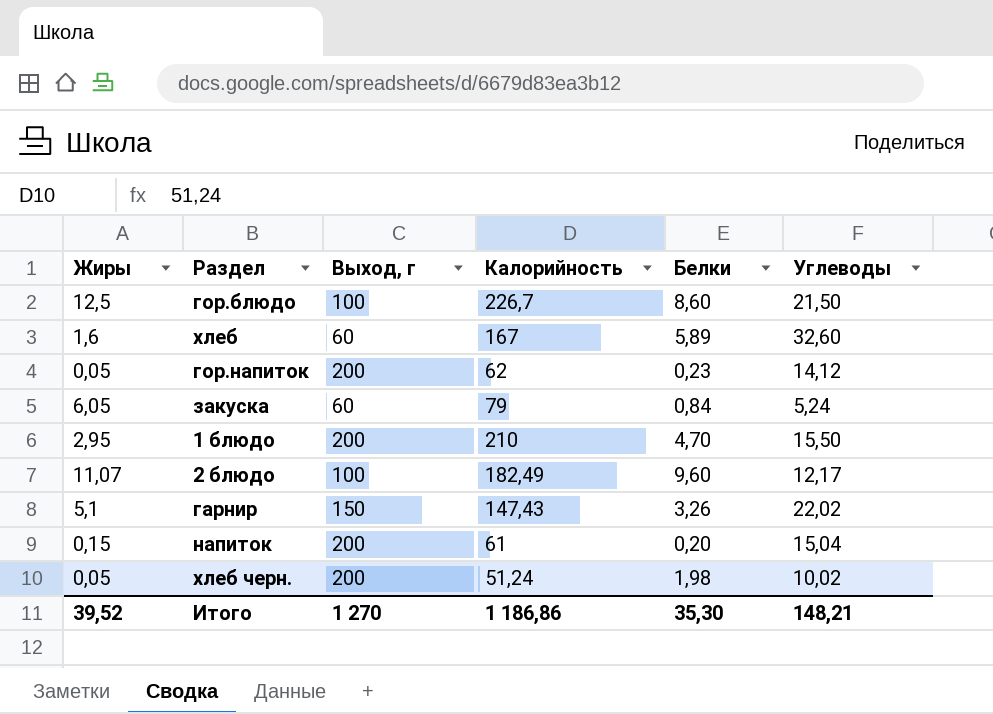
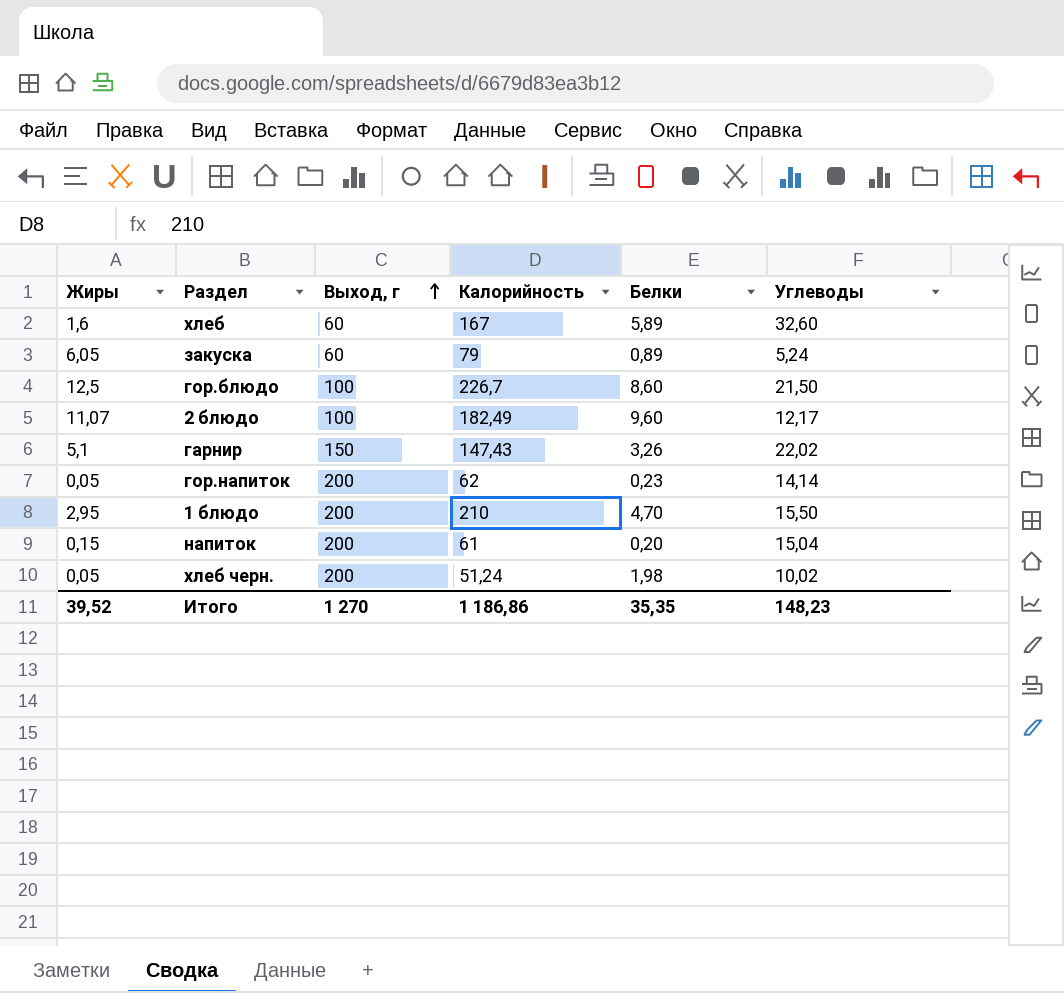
row order: none -> Выход, г ascending
закуска | Белки: 0,84 -> 0,89
гор.напиток | Углеводы: 14,12 -> 14,14
Итого | Белки: 35,30 -> 35,35
Итого | Углеводы: 148,21 -> 148,23

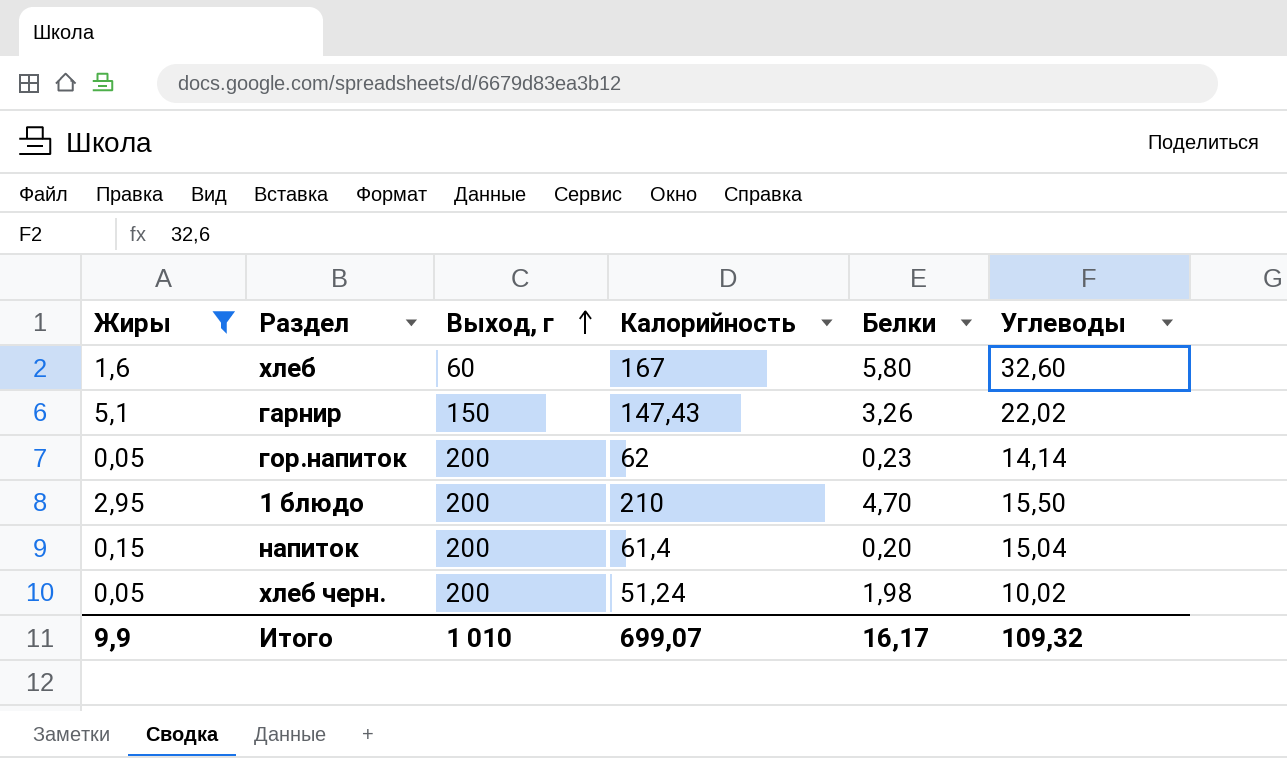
filter: none -> Жиры <= 5,1
хлеб | Белки: 5,89 -> 5,80
напиток | Калорийность: 61 -> 61,4
Итого | Жиры: 39,52 -> 9,9
Итого | Выход, г: 1 270 -> 1 010
Итого | Калорийность: 1 186,86 -> 699,07
Итого | Белки: 35,35 -> 16,17
Итого | Углеводы: 148,23 -> 109,32

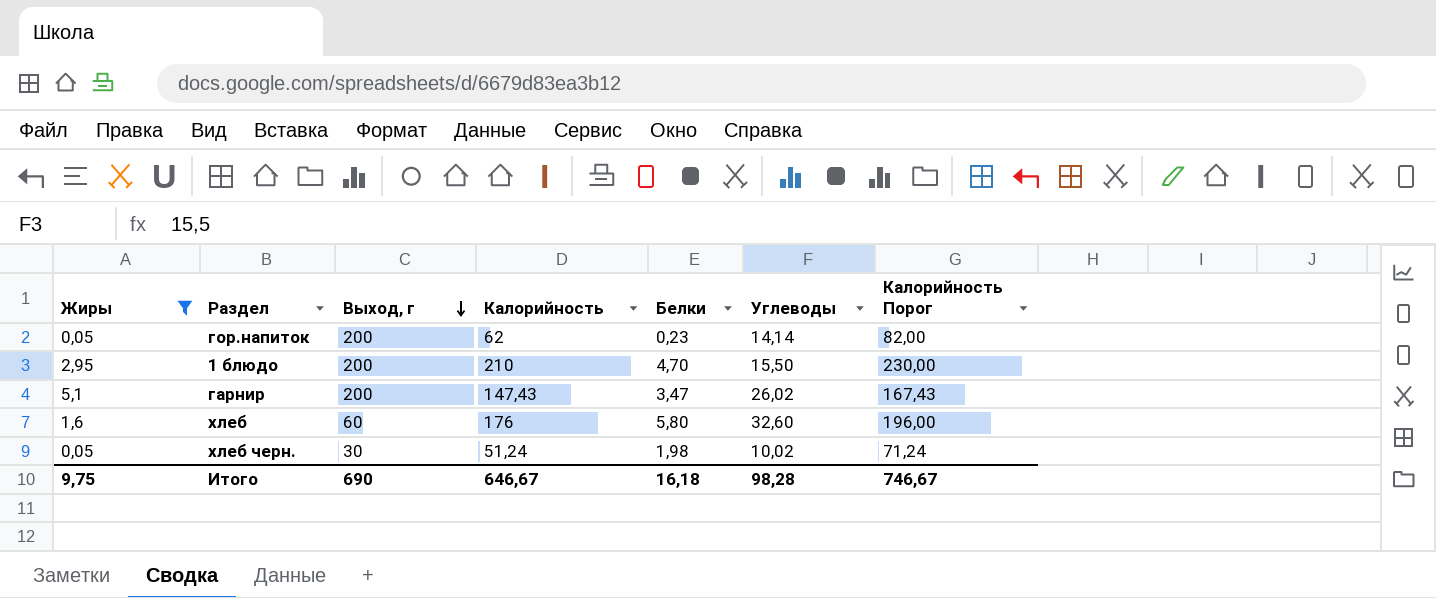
row order: Выход, г ascending -> Выход, г descending
column Калорийность Порог | formula: none -> [Калорийность] + 20
row напиток: 0,15 | 200 | 61,4 | 0,20 | 15,04 -> none
гарнир | Выход, г: 150 -> 200
гарнир | Белки: 3,26 -> 3,47
гарнир | Углеводы: 22,02 -> 26,02
хлеб | Калорийность: 167 -> 176
хлеб черн. | Выход, г: 200 -> 30
Итого | Жиры: 9,9 -> 9,75
Итого | Выход, г: 1 010 -> 690
Итого | Калорийность: 699,07 -> 646,67
Итого | Белки: 16,17 -> 16,18
Итого | Углеводы: 109,32 -> 98,28

